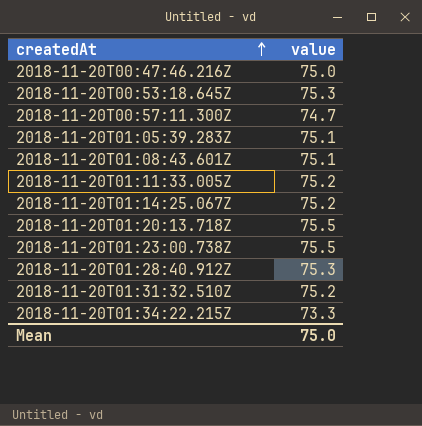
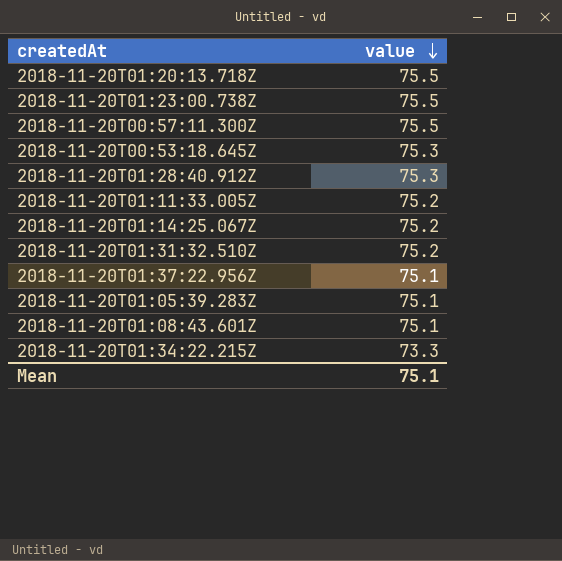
row order: createdAt ascending -> value descending
row 2018-11-20T00:47:46.216Z: 75.0 -> none
2018-11-20T00:57:11.300Z | value: 74.7 -> 75.5
row 2018-11-20T01:37:22.956Z: none -> 75.1
Mean | value: 75.0 -> 75.1

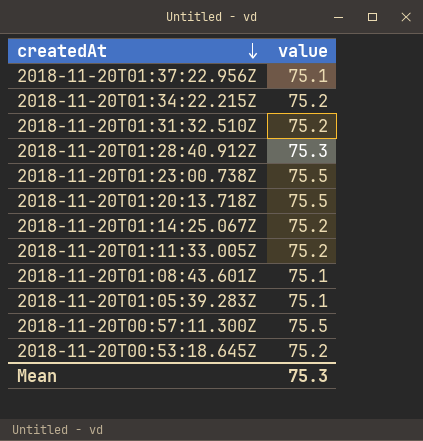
row order: value descending -> createdAt descending
2018-11-20T01:34:22.215Z | value: 73.3 -> 75.2
2018-11-20T00:53:18.645Z | value: 75.3 -> 75.2
Mean | value: 75.1 -> 75.3

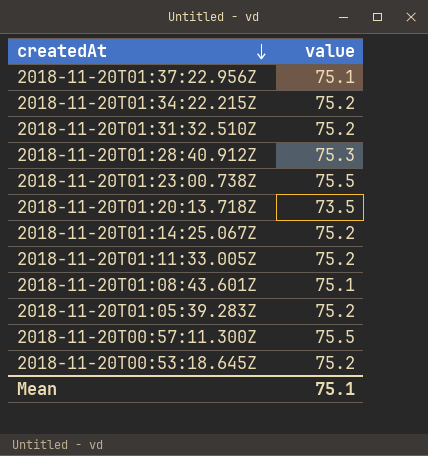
2018-11-20T01:20:13.718Z | value: 75.5 -> 73.5
2018-11-20T01:05:39.283Z | value: 75.1 -> 75.2
Mean | value: 75.3 -> 75.1

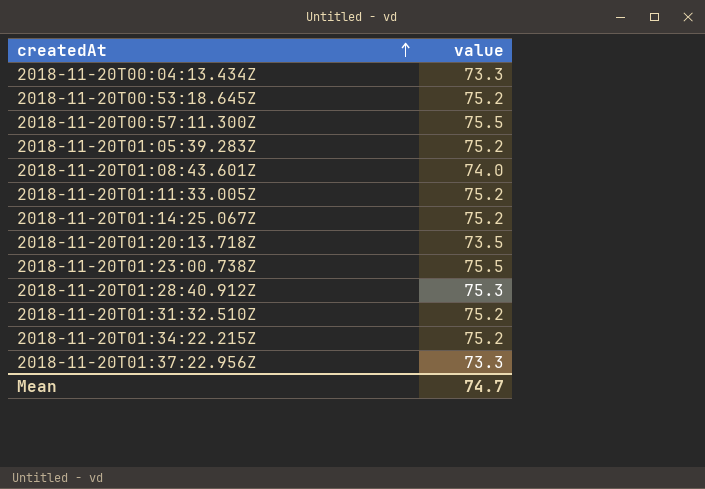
row order: createdAt descending -> createdAt ascending
row 2018-11-20T00:04:13.434Z: none -> 73.3
2018-11-20T01:08:43.601Z | value: 75.1 -> 74.0
2018-11-20T01:37:22.956Z | value: 75.1 -> 73.3
Mean | value: 75.1 -> 74.7

